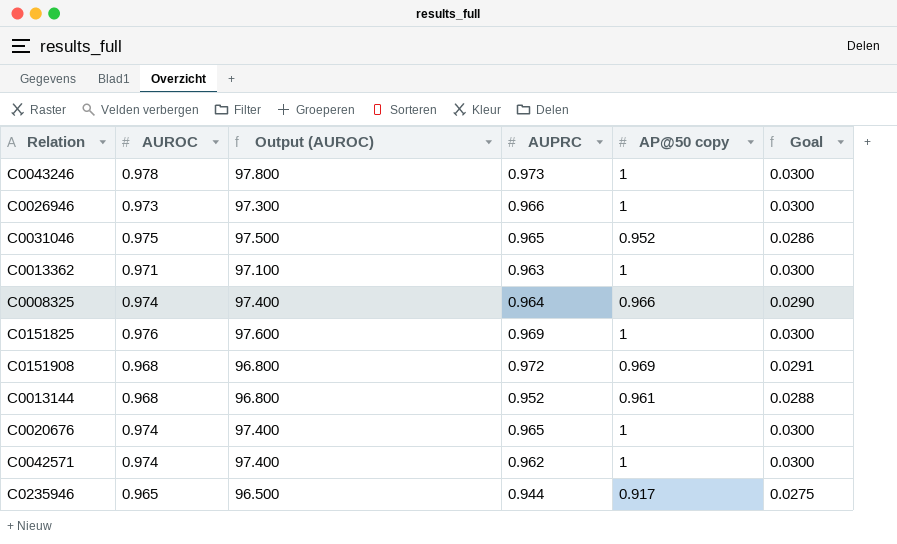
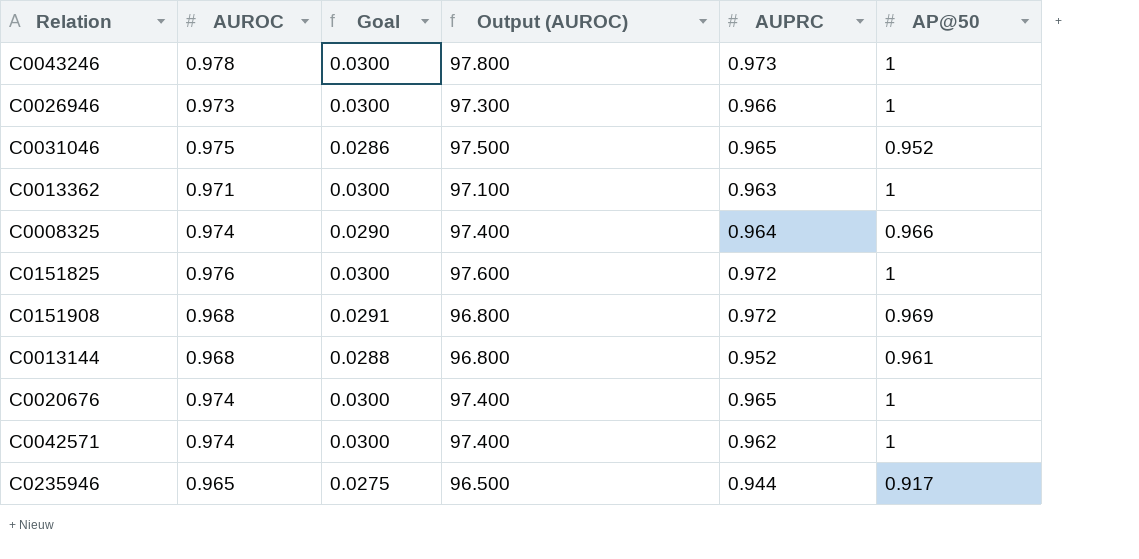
column Goal | position: 6 -> 3
column name: AP@50 copy -> AP@50
C0151825 | AUPRC: 0.969 -> 0.972

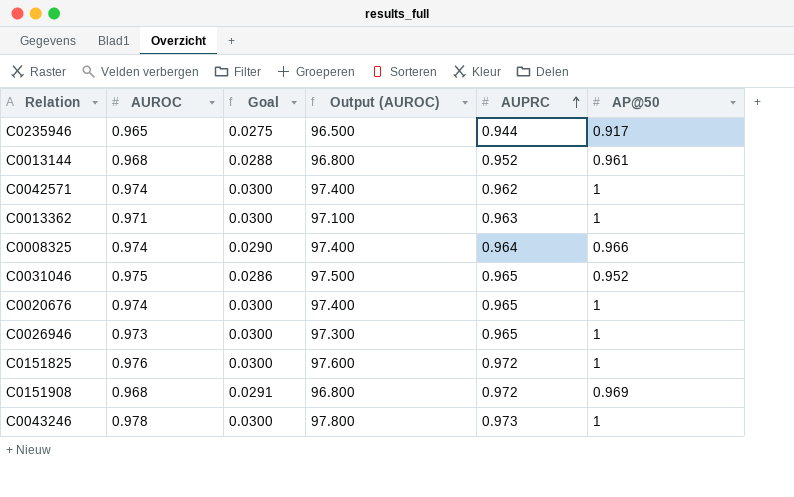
row order: none -> AUPRC ascending
C0026946 | AUPRC: 0.966 -> 0.965

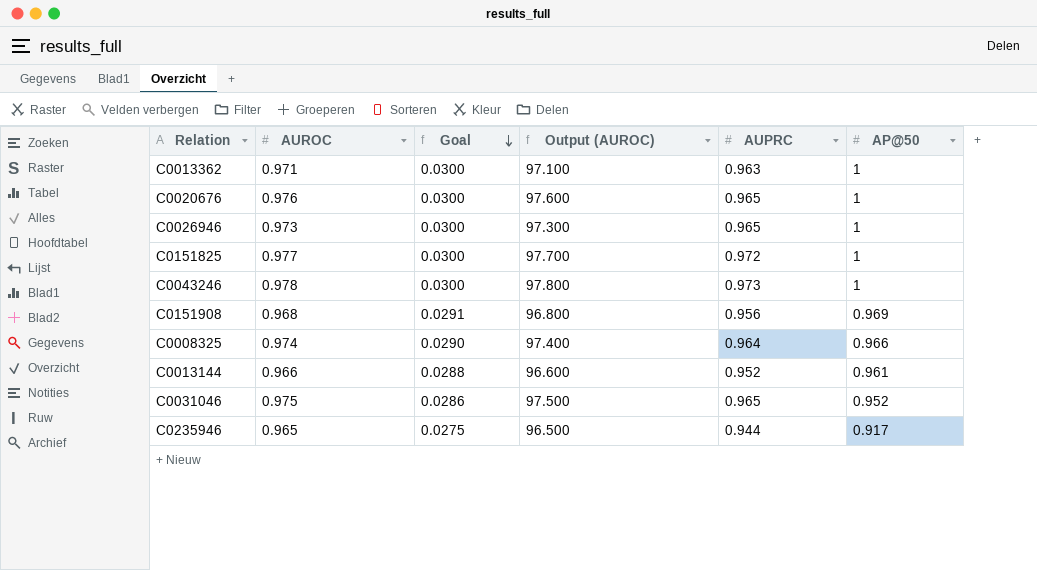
row order: AUPRC ascending -> Goal descending
row C0042571: 0.974 | 0.0300 | 97.400 | 0.962 | 1 -> none
C0020676 | AUROC: 0.974 -> 0.976
C0020676 | Output (AUROC): 97.400 -> 97.600
C0151825 | AUROC: 0.976 -> 0.977
C0151825 | Output (AUROC): 97.600 -> 97.700
C0151908 | AUPRC: 0.972 -> 0.956
C0013144 | AUROC: 0.968 -> 0.966
C0013144 | Output (AUROC): 96.800 -> 96.600

